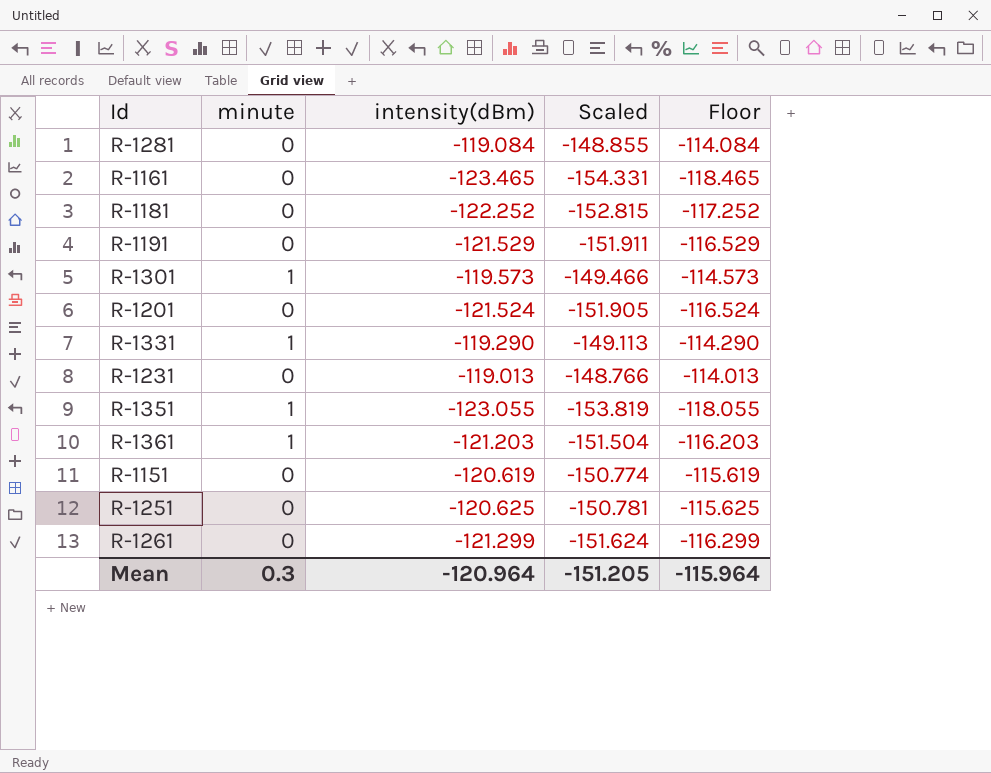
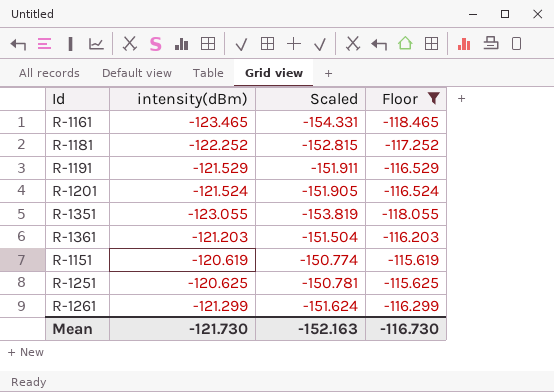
filter: none -> Floor <= -115.619
column minute | position: 2 -> none
Mean | intensity(dBm): -120.964 -> -121.730
Mean | Scaled: -151.205 -> -152.163
Mean | Floor: -115.964 -> -116.730

